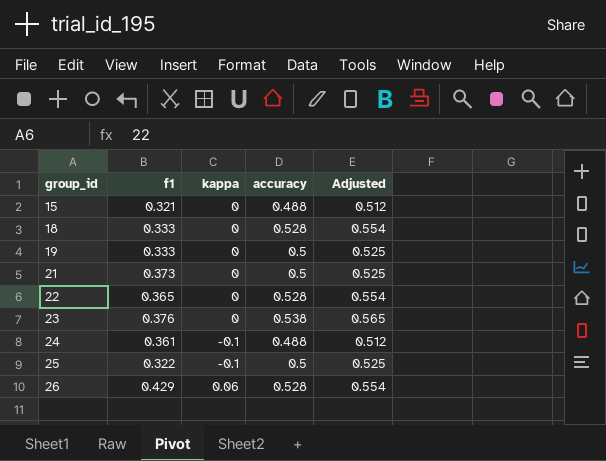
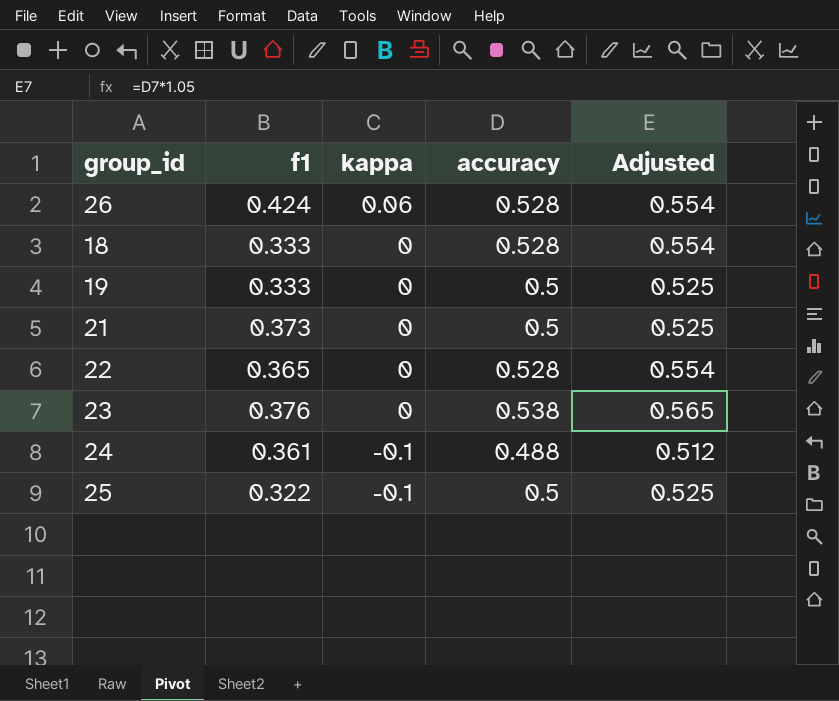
row order: group_id ascending -> kappa descending
row 15: 0.321 | 0 | 0.488 | 0.512 -> none
26 | f1: 0.429 -> 0.424

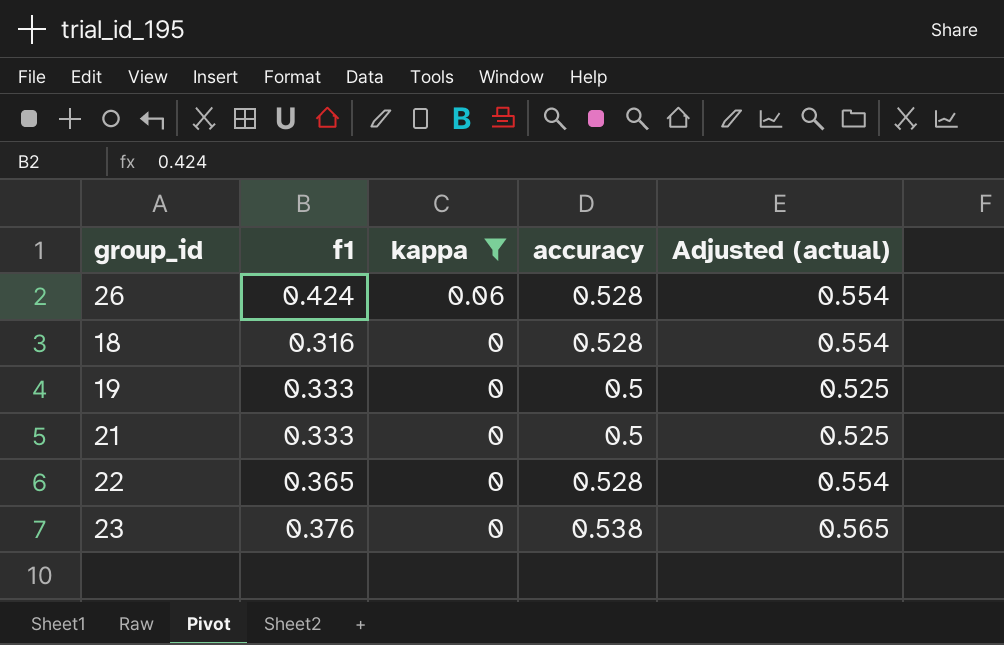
filter: none -> kappa != -0.1
column name: Adjusted -> Adjusted (actual)
18 | f1: 0.333 -> 0.316
21 | f1: 0.373 -> 0.333

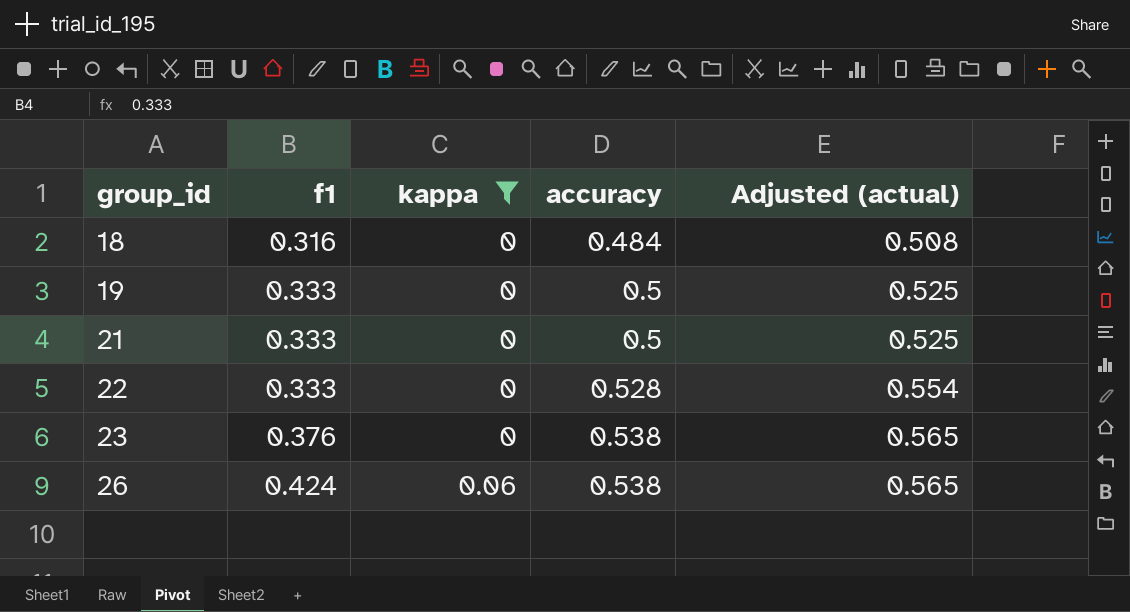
row order: kappa descending -> group_id ascending
18 | accuracy: 0.528 -> 0.484
18 | Adjusted (actual): 0.554 -> 0.508
22 | f1: 0.365 -> 0.333
26 | accuracy: 0.528 -> 0.538
26 | Adjusted (actual): 0.554 -> 0.565

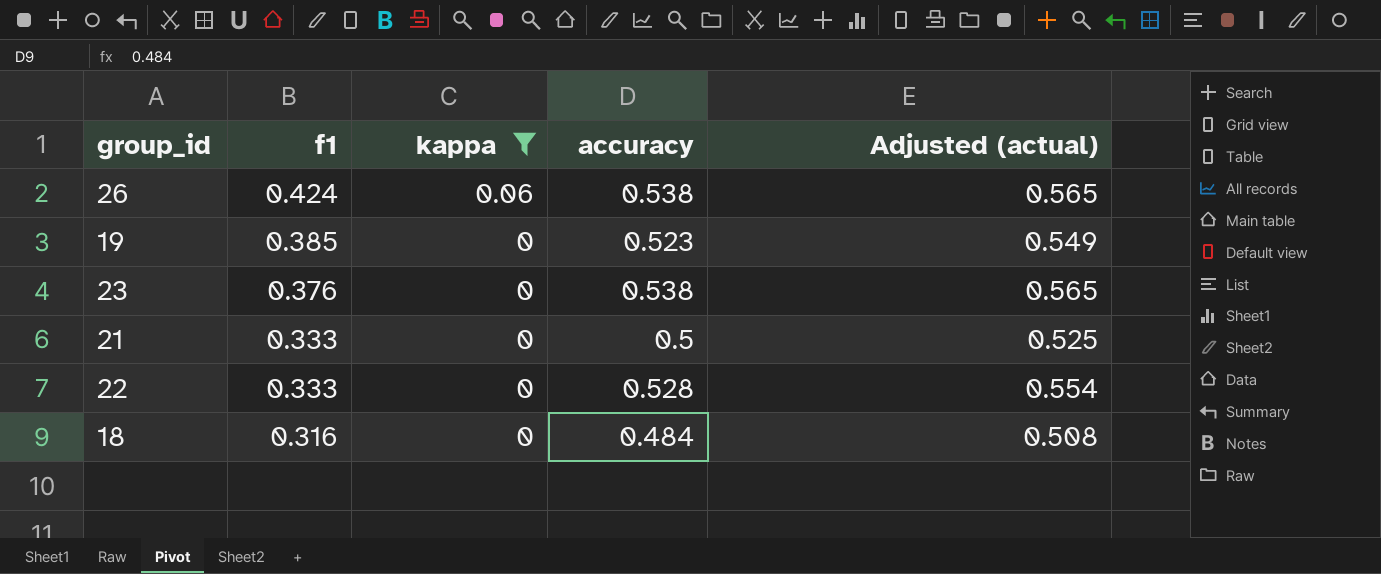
row order: group_id ascending -> f1 descending
19 | f1: 0.333 -> 0.385
19 | accuracy: 0.5 -> 0.523
19 | Adjusted (actual): 0.525 -> 0.549

